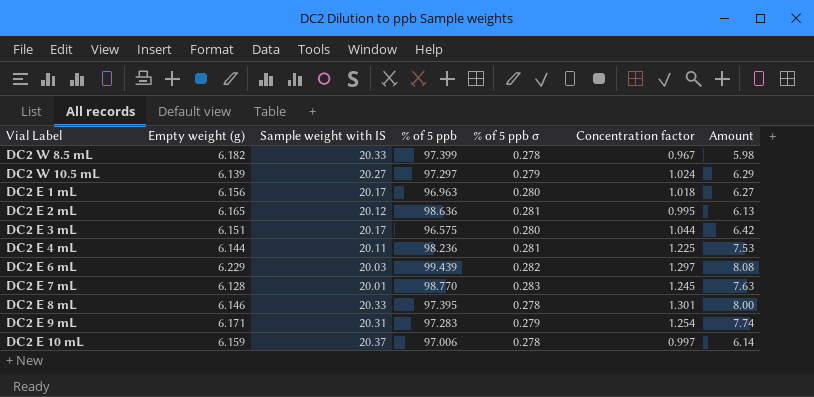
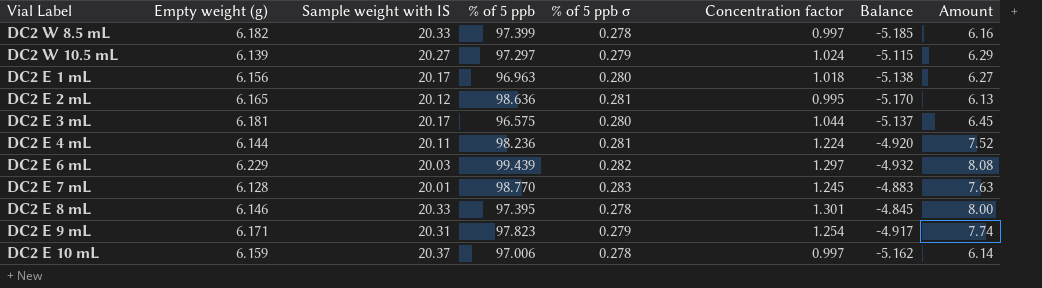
column Balance | formula: none -> [Concentration factor] - [Empty weight (g)]
DC2 W 8.5 mL | Concentration factor: 0.967 -> 0.997
DC2 W 8.5 mL | Amount: 5.98 -> 6.16
DC2 E 3 mL | Empty weight (g): 6.151 -> 6.181
DC2 E 3 mL | Amount: 6.42 -> 6.45
DC2 E 4 mL | Concentration factor: 1.225 -> 1.224
DC2 E 4 mL | Amount: 7.53 -> 7.52
DC2 E 9 mL | % of 5 ppb: 97.283 -> 97.823

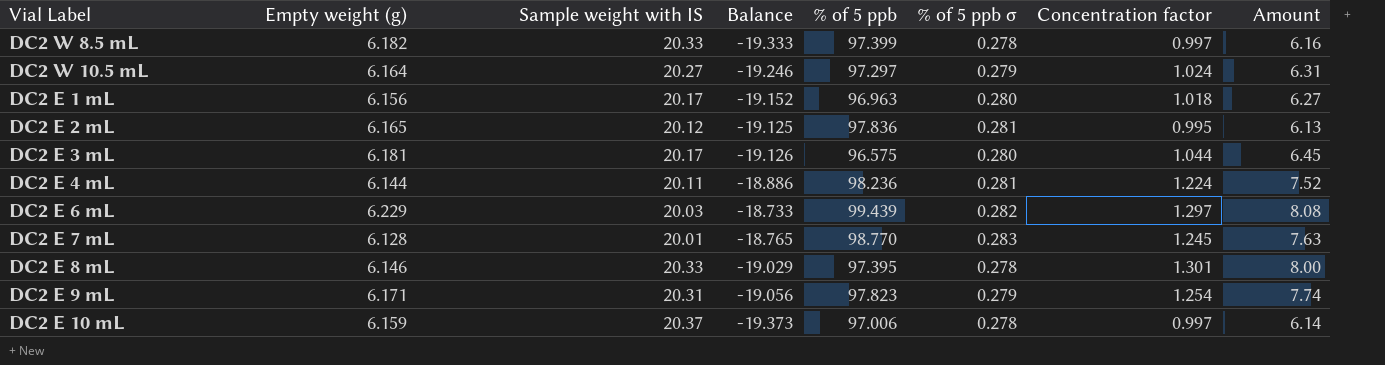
column Balance | formula: [Concentration factor] - [Empty weight (g)] -> [Concentration factor] - [Sample weight with IS]
column Balance | position: 7 -> 4
DC2 W 10.5 mL | Empty weight (g): 6.139 -> 6.164
DC2 W 10.5 mL | Amount: 6.29 -> 6.31
DC2 E 2 mL | % of 5 ppb: 98.636 -> 97.836

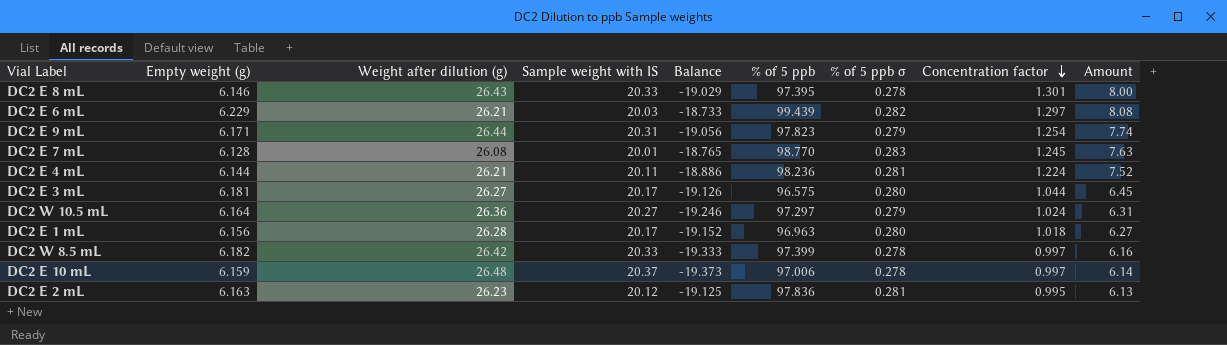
row order: none -> Concentration factor descending
column Weight after dilution (g) | position: none -> 3
DC2 E 2 mL | Empty weight (g): 6.165 -> 6.163

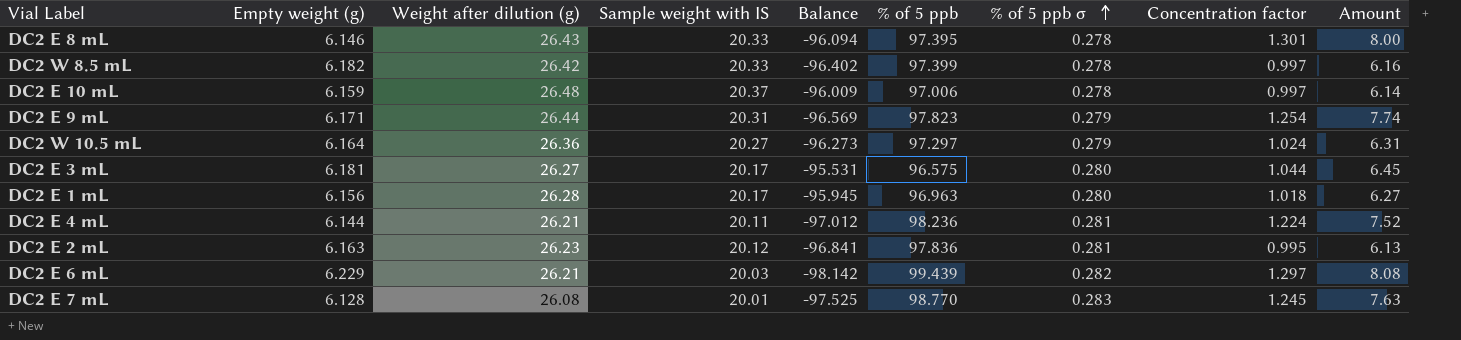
row order: Concentration factor descending -> % of 5 ppb σ ascending
column Balance | formula: [Concentration factor] - [Sample weight with IS] -> [Concentration factor] - [% of 5 ppb]

